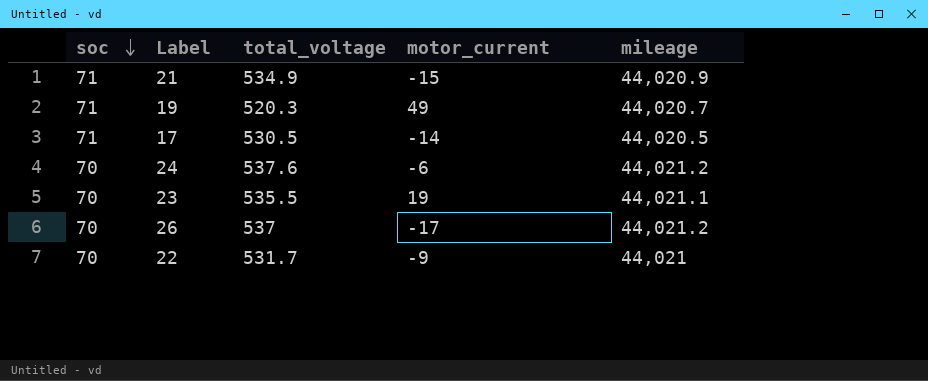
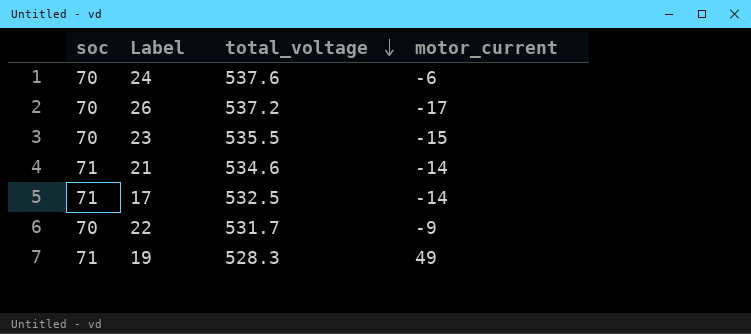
row order: soc descending -> total_voltage descending
column mileage | position: 5 -> none
26 | total_voltage: 537 -> 537.2
23 | motor_current: 19 -> -15
21 | total_voltage: 534.9 -> 534.6
21 | motor_current: -15 -> -14
17 | total_voltage: 530.5 -> 532.5
19 | total_voltage: 520.3 -> 528.3

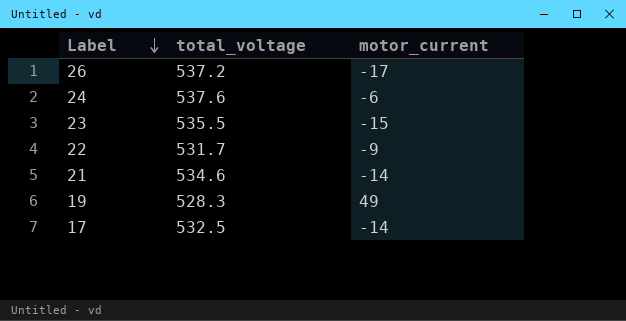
row order: total_voltage descending -> Label descending
column soc | position: 1 -> none

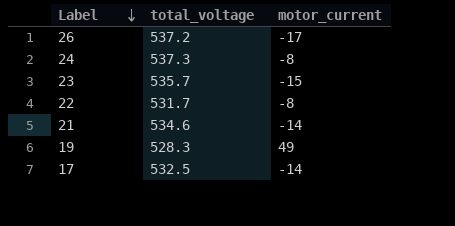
24 | total_voltage: 537.6 -> 537.3
24 | motor_current: -6 -> -8
23 | total_voltage: 535.5 -> 535.7
22 | motor_current: -9 -> -8

